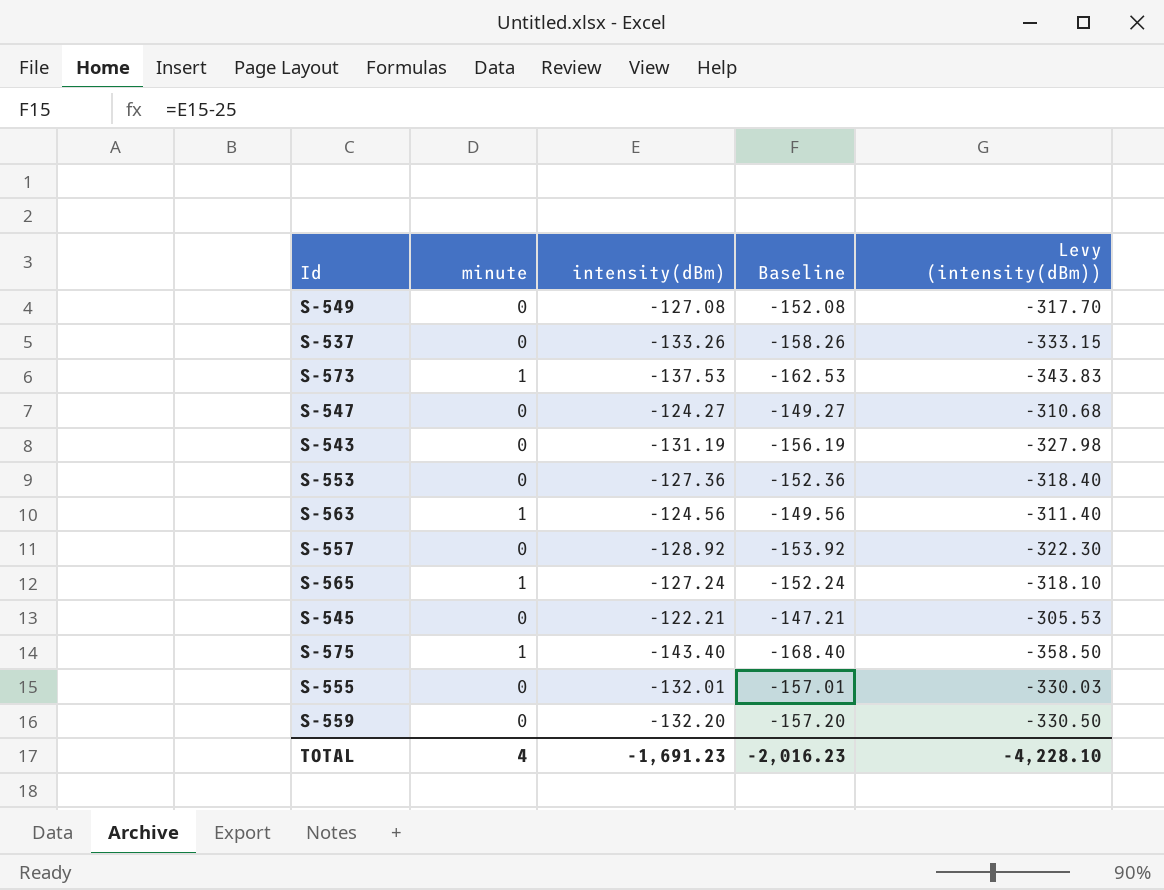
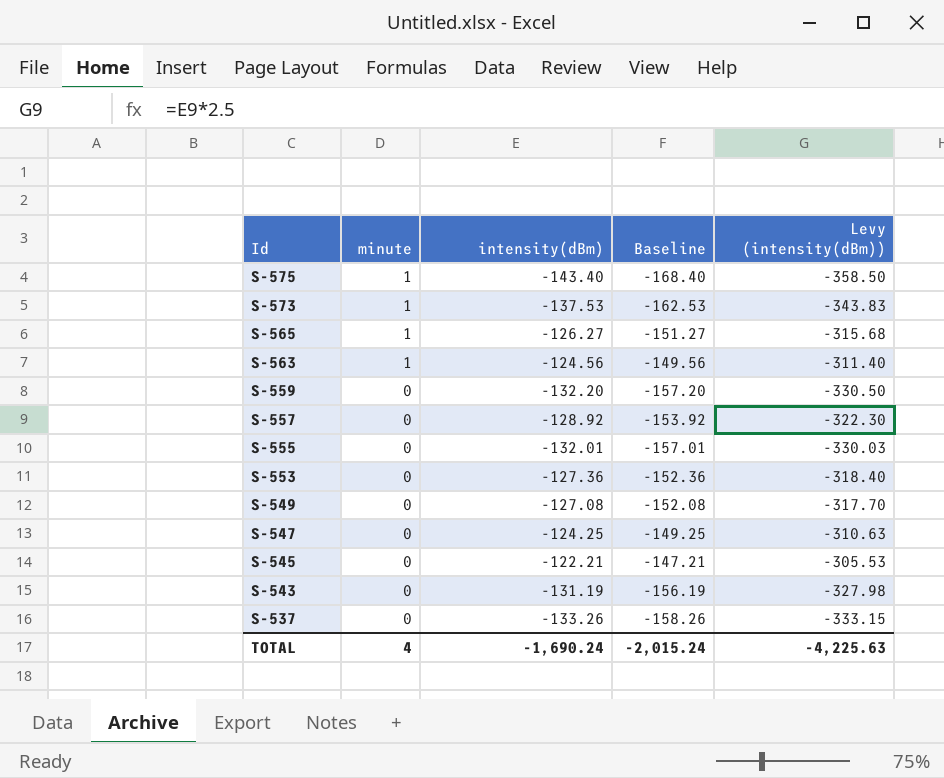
row order: none -> Id descending
S-565 | intensity(dBm): -127.24 -> -126.27
S-565 | Baseline: -152.24 -> -151.27
S-565 | Levy (intensity(dBm)): -318.10 -> -315.68
S-547 | intensity(dBm): -124.27 -> -124.25
S-547 | Baseline: -149.27 -> -149.25
S-547 | Levy (intensity(dBm)): -310.68 -> -310.63
TOTAL | intensity(dBm): -1,691.23 -> -1,690.24
TOTAL | Baseline: -2,016.23 -> -2,015.24
TOTAL | Levy (intensity(dBm)): -4,228.10 -> -4,225.63

